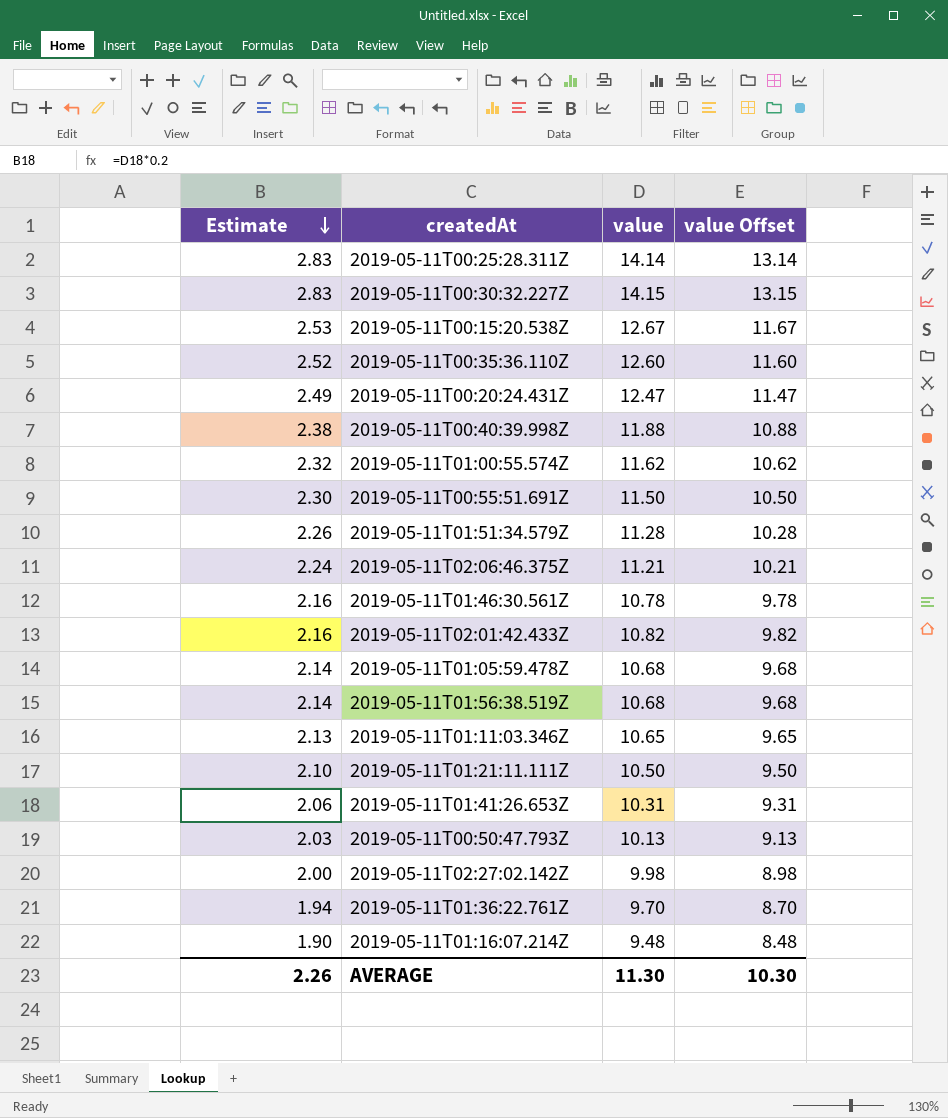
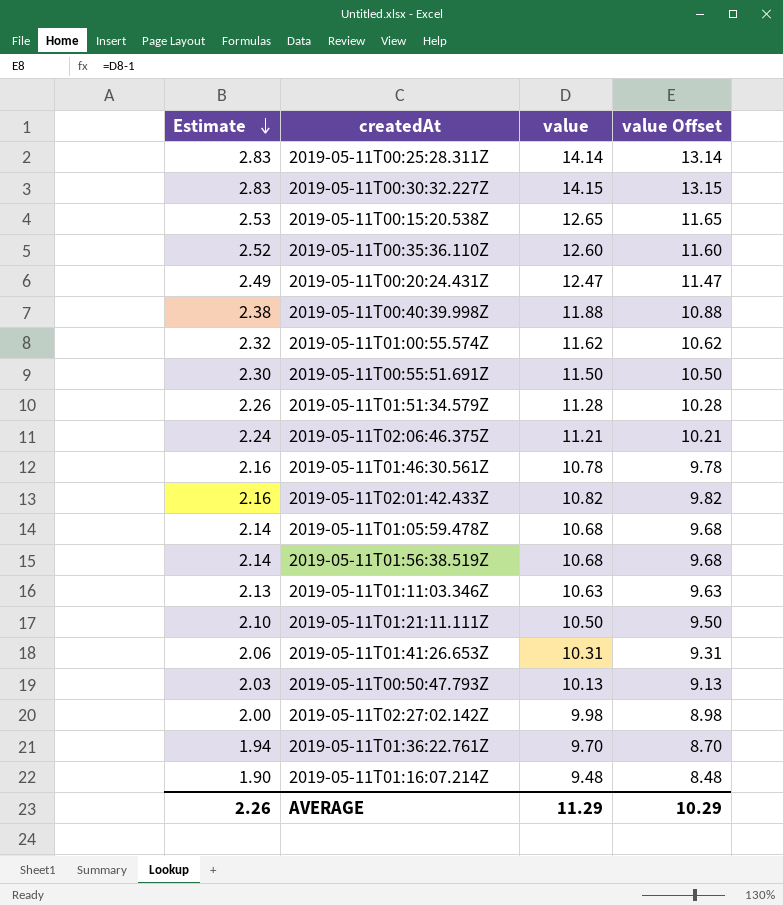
2019-05-11T00:15:20.538Z | value: 12.67 -> 12.65
2019-05-11T00:15:20.538Z | value Offset: 11.67 -> 11.65
2019-05-11T01:11:03.346Z | value: 10.65 -> 10.63
2019-05-11T01:11:03.346Z | value Offset: 9.65 -> 9.63
AVERAGE | value: 11.30 -> 11.29
AVERAGE | value Offset: 10.30 -> 10.29

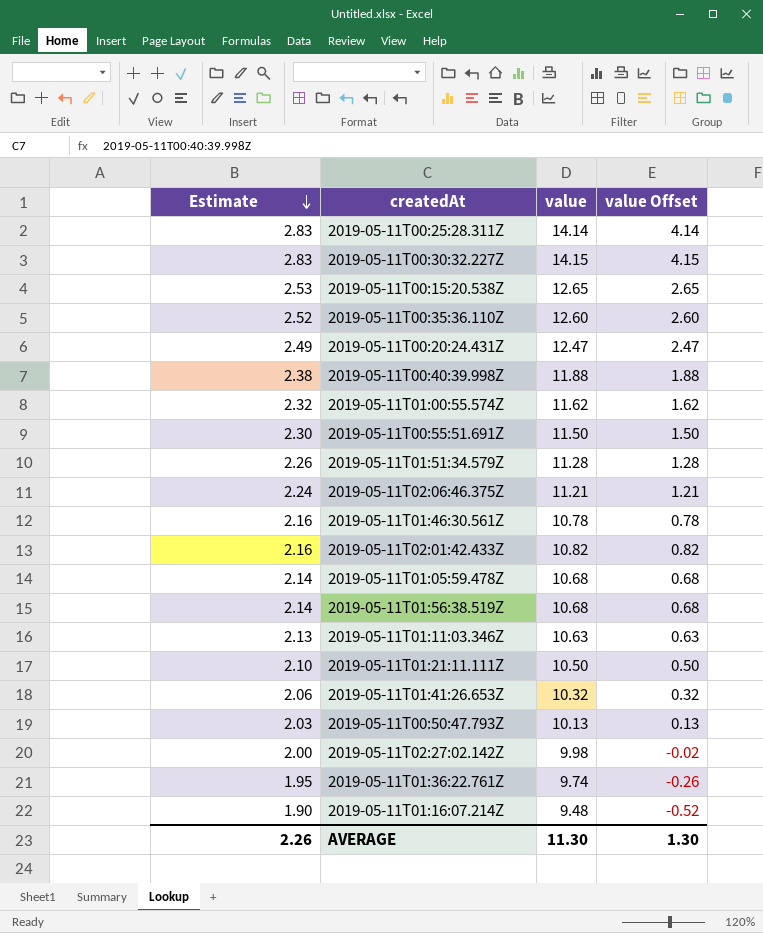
column value Offset | formula: [value] - 1 -> [value] - 10
2019-05-11T01:41:26.653Z | value: 10.31 -> 10.32
2019-05-11T01:36:22.761Z | Estimate: 1.94 -> 1.95
2019-05-11T01:36:22.761Z | value: 9.70 -> 9.74
AVERAGE | value: 11.29 -> 11.30
AVERAGE | value Offset: 10.29 -> 1.30

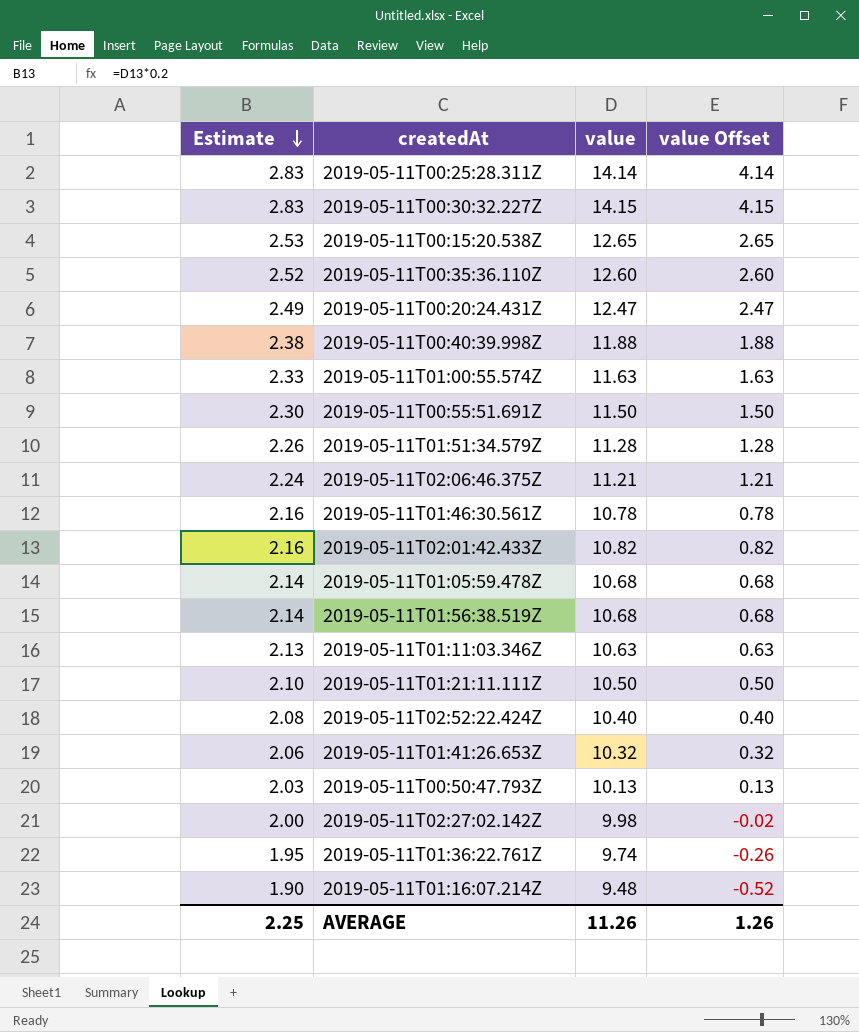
2019-05-11T01:00:55.574Z | Estimate: 2.32 -> 2.33
2019-05-11T01:00:55.574Z | value: 11.62 -> 11.63
2019-05-11T01:00:55.574Z | value Offset: 1.62 -> 1.63
row 2019-05-11T02:52:22.424Z: none -> 2.08 | 10.40 | 0.40
AVERAGE | Estimate: 2.26 -> 2.25
AVERAGE | value: 11.30 -> 11.26
AVERAGE | value Offset: 1.30 -> 1.26

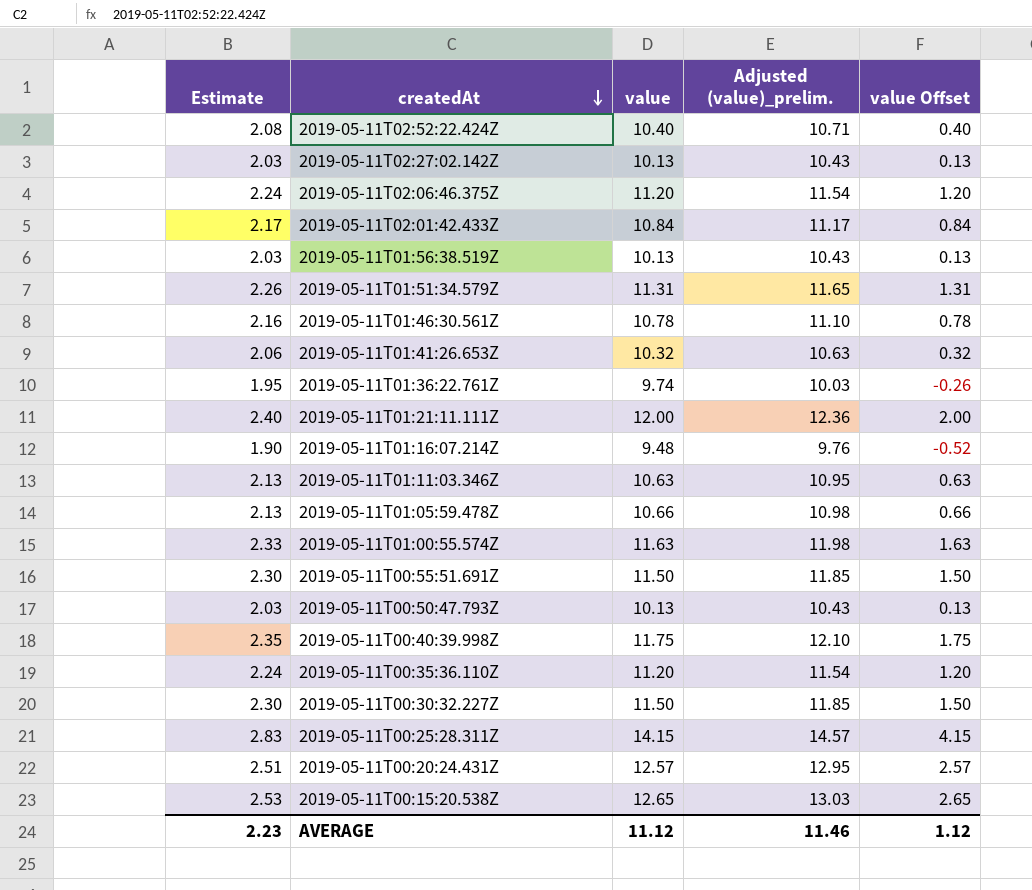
row order: Estimate descending -> createdAt descending
column Adjusted (value)_prelim. | formula: none -> [value] * 1.03
2019-05-11T02:27:02.142Z | Estimate: 2.00 -> 2.03
2019-05-11T02:27:02.142Z | value: 9.98 -> 10.13
2019-05-11T02:27:02.142Z | value Offset: -0.02 -> 0.13
2019-05-11T02:06:46.375Z | value: 11.21 -> 11.20
2019-05-11T02:06:46.375Z | value Offset: 1.21 -> 1.20
2019-05-11T02:01:42.433Z | Estimate: 2.16 -> 2.17
2019-05-11T02:01:42.433Z | value: 10.82 -> 10.84
2019-05-11T02:01:42.433Z | value Offset: 0.82 -> 0.84
2019-05-11T01:56:38.519Z | Estimate: 2.14 -> 2.03
2019-05-11T01:56:38.519Z | value: 10.68 -> 10.13
2019-05-11T01:56:38.519Z | value Offset: 0.68 -> 0.13
2019-05-11T01:51:34.579Z | value: 11.28 -> 11.31
2019-05-11T01:51:34.579Z | value Offset: 1.28 -> 1.31
2019-05-11T01:21:11.111Z | Estimate: 2.10 -> 2.40
2019-05-11T01:21:11.111Z | value: 10.50 -> 12.00
2019-05-11T01:21:11.111Z | value Offset: 0.50 -> 2.00
2019-05-11T01:05:59.478Z | Estimate: 2.14 -> 2.13
2019-05-11T01:05:59.478Z | value: 10.68 -> 10.66
2019-05-11T01:05:59.478Z | value Offset: 0.68 -> 0.66
2019-05-11T00:40:39.998Z | Estimate: 2.38 -> 2.35
2019-05-11T00:40:39.998Z | value: 11.88 -> 11.75
2019-05-11T00:40:39.998Z | value Offset: 1.88 -> 1.75
2019-05-11T00:35:36.110Z | Estimate: 2.52 -> 2.24
2019-05-11T00:35:36.110Z | value: 12.60 -> 11.20
2019-05-11T00:35:36.110Z | value Offset: 2.60 -> 1.20
2019-05-11T00:30:32.227Z | Estimate: 2.83 -> 2.30
2019-05-11T00:30:32.227Z | value: 14.15 -> 11.50
2019-05-11T00:30:32.227Z | value Offset: 4.15 -> 1.50
2019-05-11T00:25:28.311Z | value: 14.14 -> 14.15
2019-05-11T00:25:28.311Z | value Offset: 4.14 -> 4.15
2019-05-11T00:20:24.431Z | Estimate: 2.49 -> 2.51
2019-05-11T00:20:24.431Z | value: 12.47 -> 12.57
2019-05-11T00:20:24.431Z | value Offset: 2.47 -> 2.57
AVERAGE | Estimate: 2.25 -> 2.23
AVERAGE | value: 11.26 -> 11.12
AVERAGE | value Offset: 1.26 -> 1.12

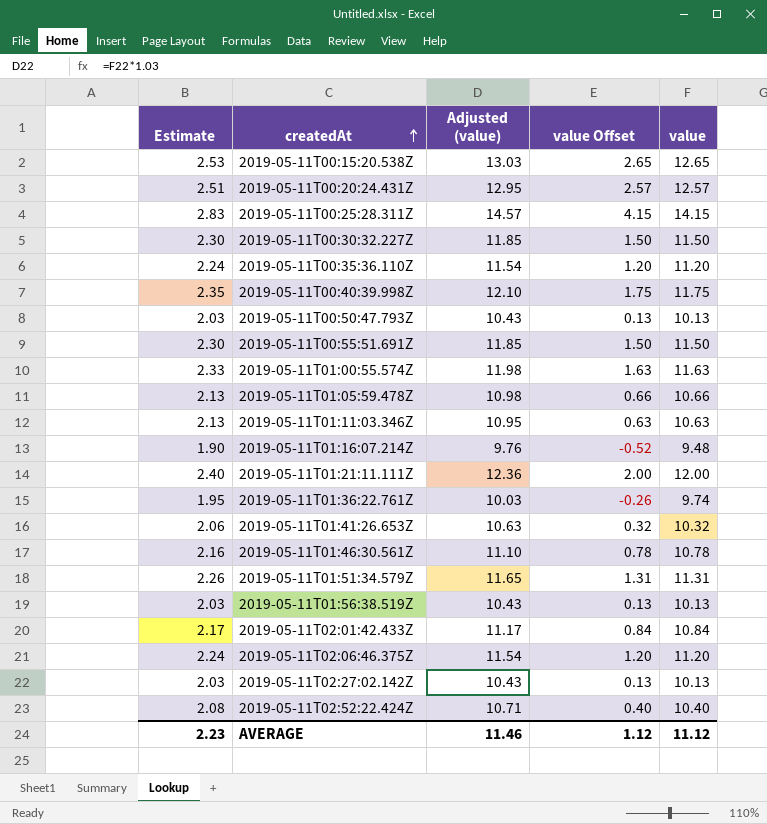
row order: createdAt descending -> createdAt ascending
column name: Adjusted (value)_prelim. -> Adjusted (value)
column value | position: 3 -> 5

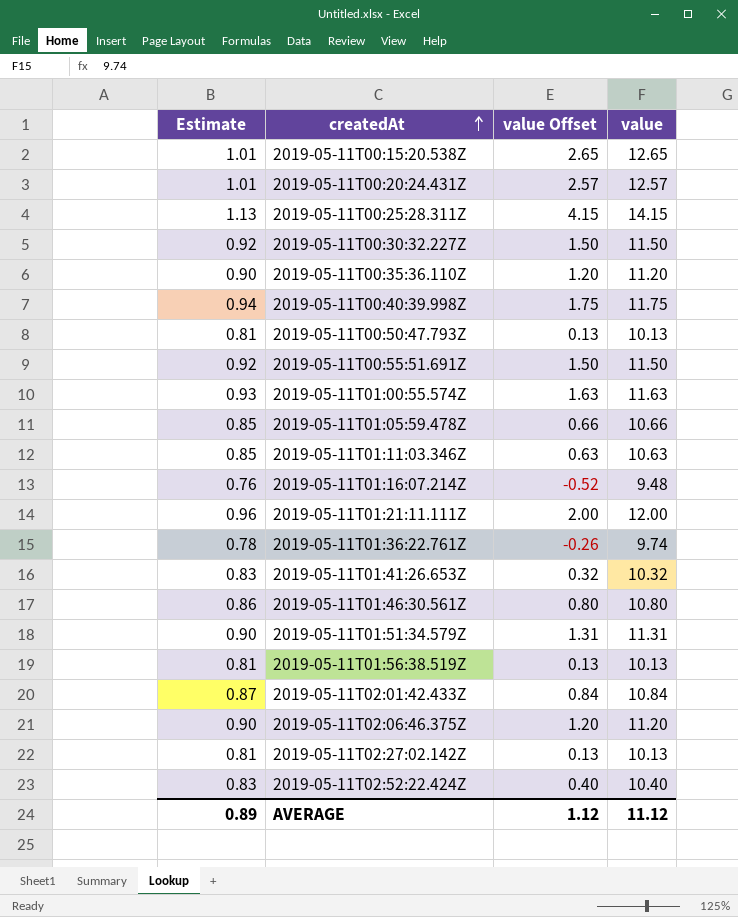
column Adjusted (value) | formula: [value] * 1.03 -> none
column Estimate | formula: [value] * 0.2 -> [value] * 0.08
2019-05-11T01:46:30.561Z | value Offset: 0.78 -> 0.80
2019-05-11T01:46:30.561Z | value: 10.78 -> 10.80
AVERAGE | Estimate: 2.23 -> 0.89

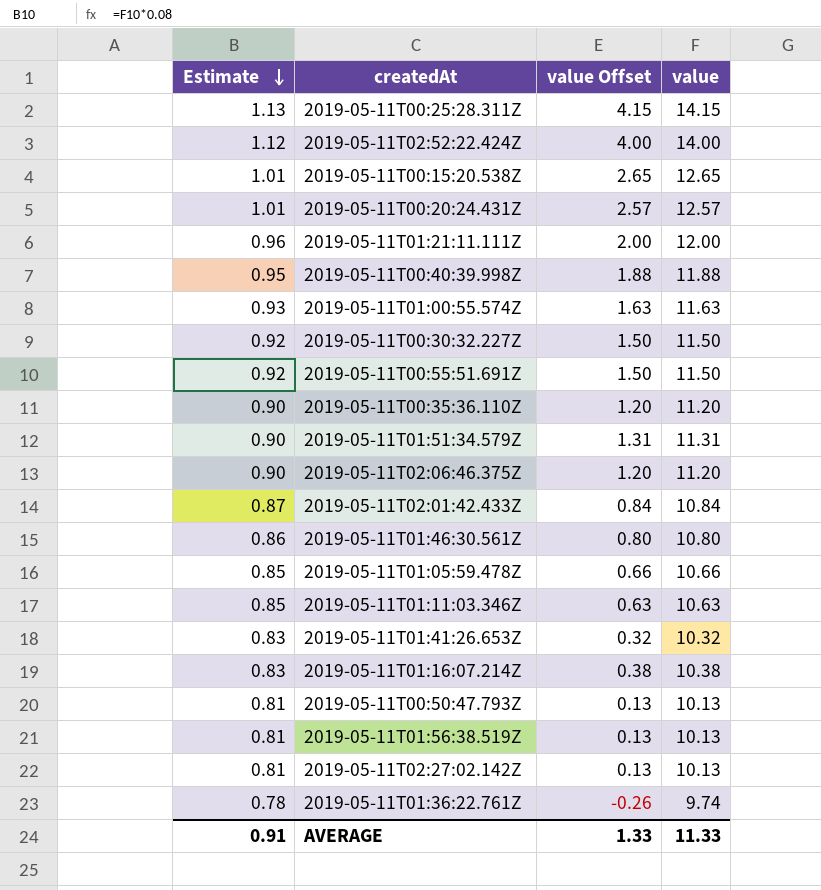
row order: createdAt ascending -> Estimate descending
2019-05-11T02:52:22.424Z | Estimate: 0.83 -> 1.12
2019-05-11T02:52:22.424Z | value Offset: 0.40 -> 4.00
2019-05-11T02:52:22.424Z | value: 10.40 -> 14.00
2019-05-11T00:40:39.998Z | Estimate: 0.94 -> 0.95
2019-05-11T00:40:39.998Z | value Offset: 1.75 -> 1.88
2019-05-11T00:40:39.998Z | value: 11.75 -> 11.88
2019-05-11T01:16:07.214Z | Estimate: 0.76 -> 0.83
2019-05-11T01:16:07.214Z | value Offset: -0.52 -> 0.38
2019-05-11T01:16:07.214Z | value: 9.48 -> 10.38
AVERAGE | Estimate: 0.89 -> 0.91
AVERAGE | value Offset: 1.12 -> 1.33
AVERAGE | value: 11.12 -> 11.33

